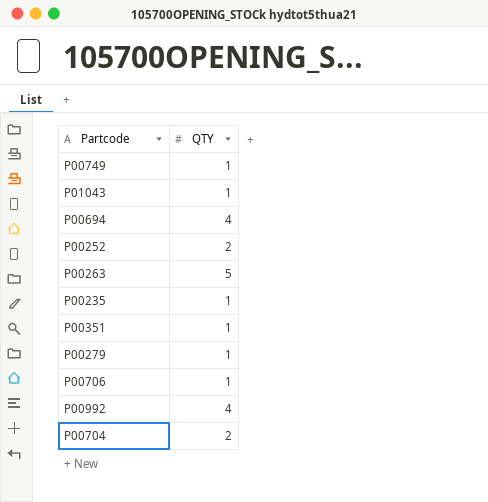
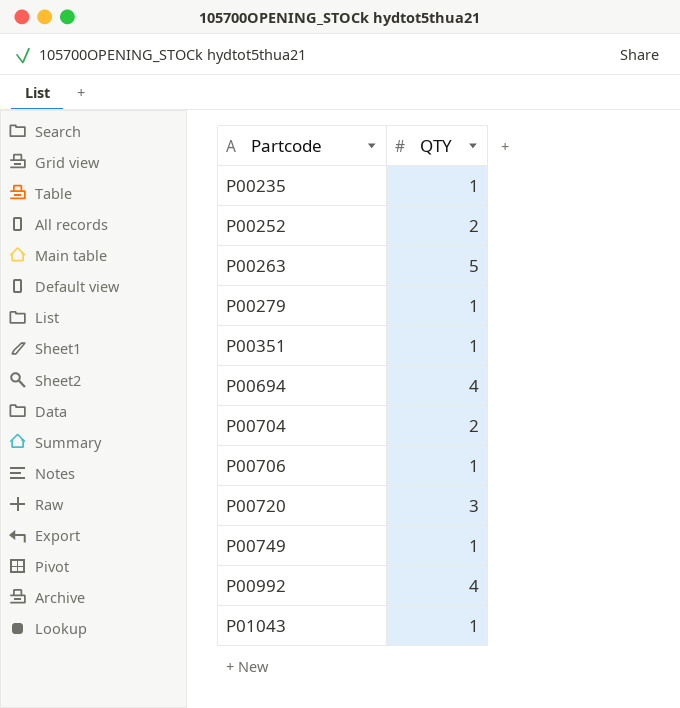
row order: none -> Partcode ascending
row P00720: none -> 3

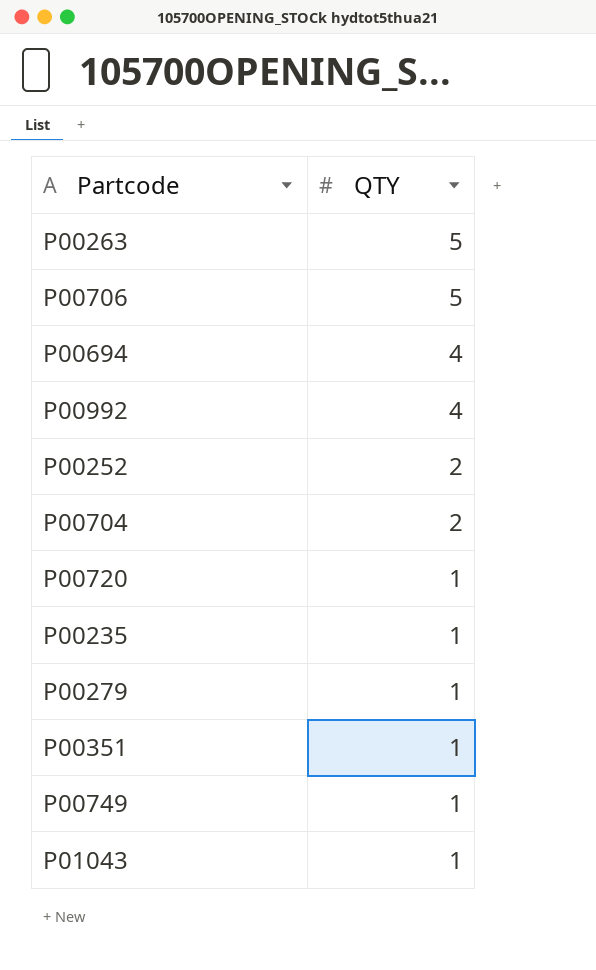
row order: Partcode ascending -> QTY descending
P00706 | QTY: 1 -> 5
P00720 | QTY: 3 -> 1

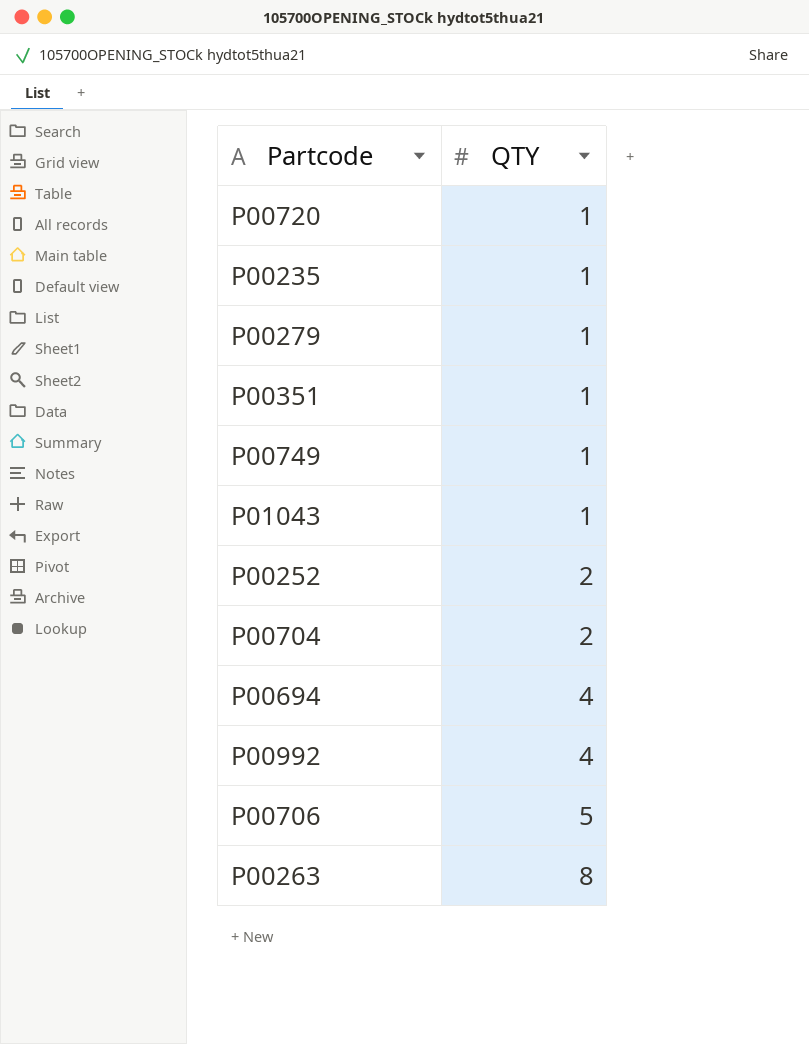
row order: QTY descending -> QTY ascending
P00263 | QTY: 5 -> 8

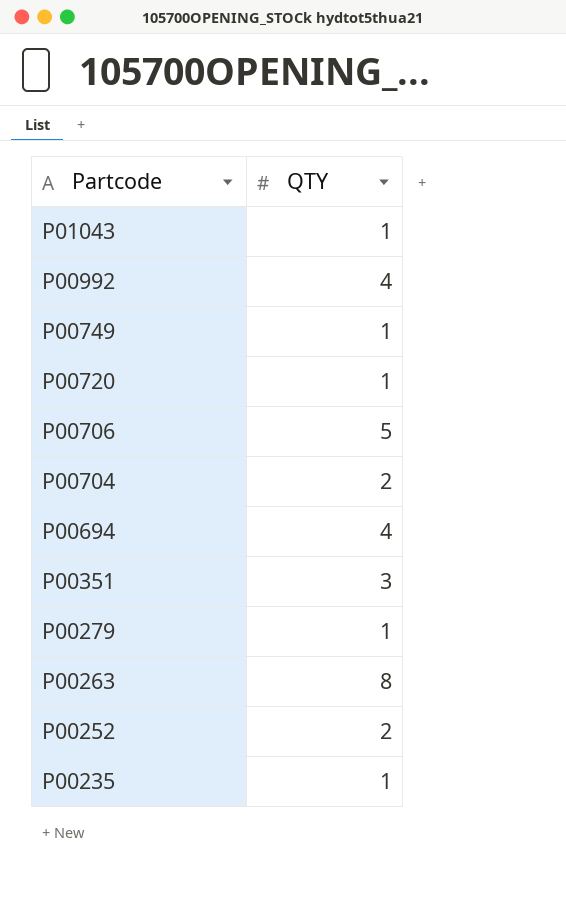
row order: QTY ascending -> Partcode descending
P00351 | QTY: 1 -> 3

